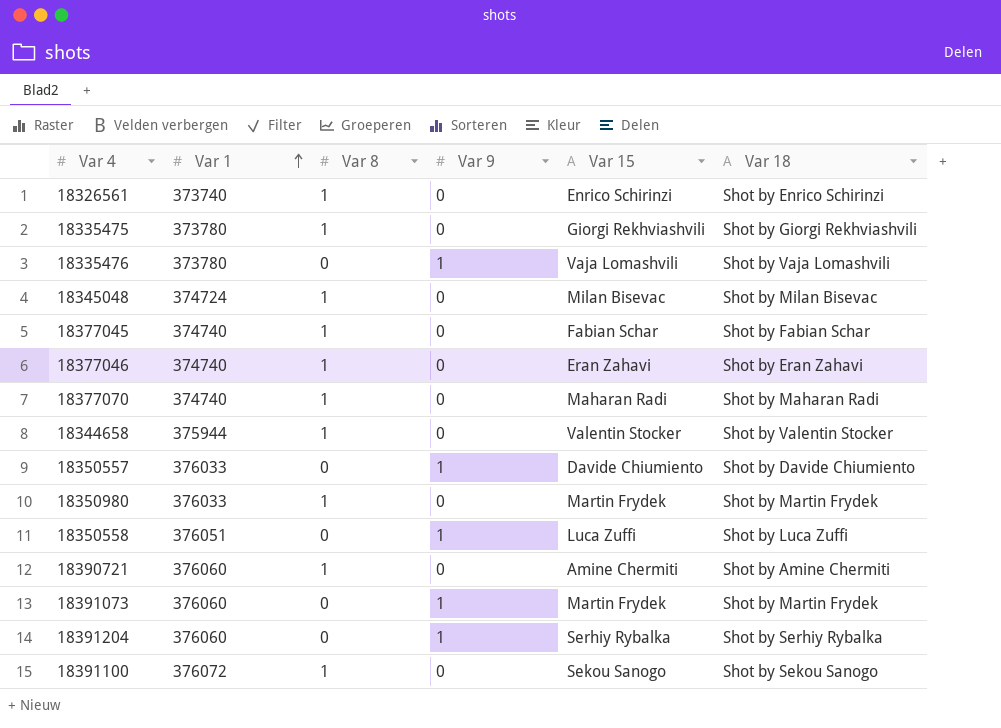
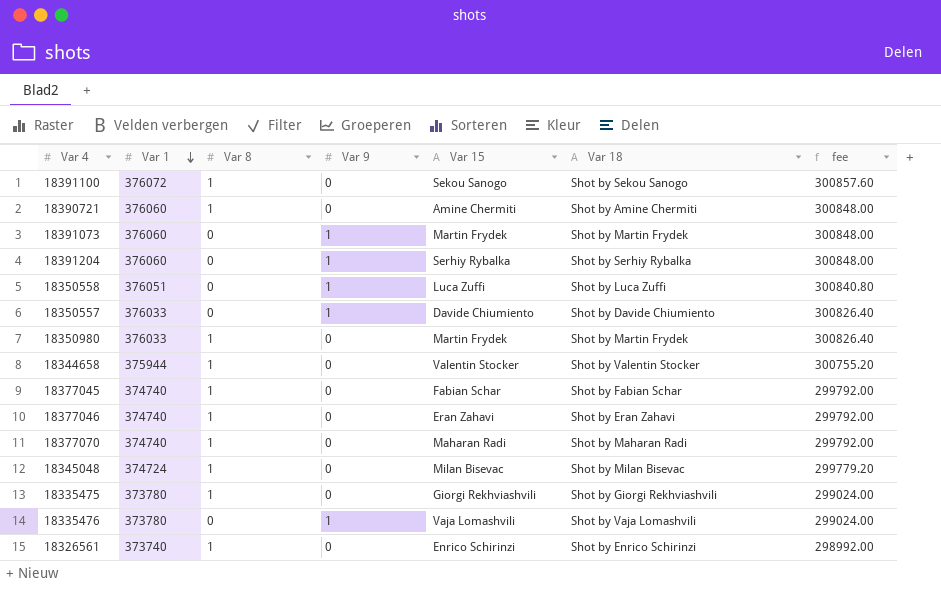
row order: Var 1 ascending -> Var 1 descending
column fee | formula: none -> [Var 1] * 0.8

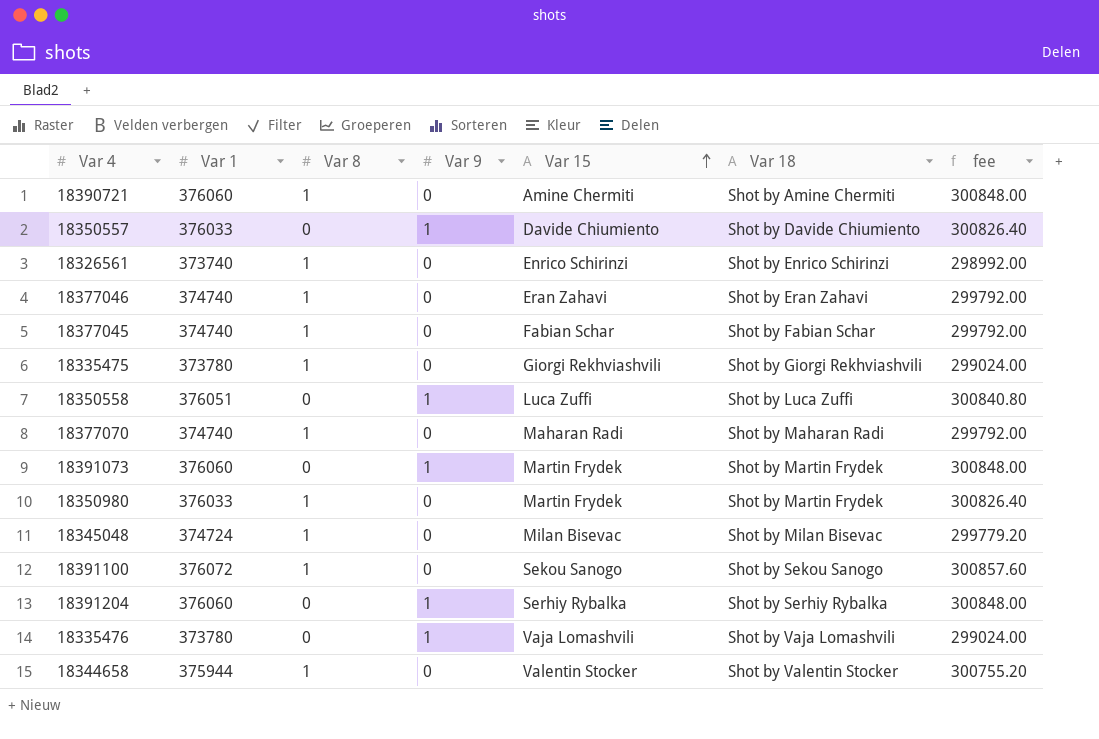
row order: Var 1 descending -> Var 15 ascending

